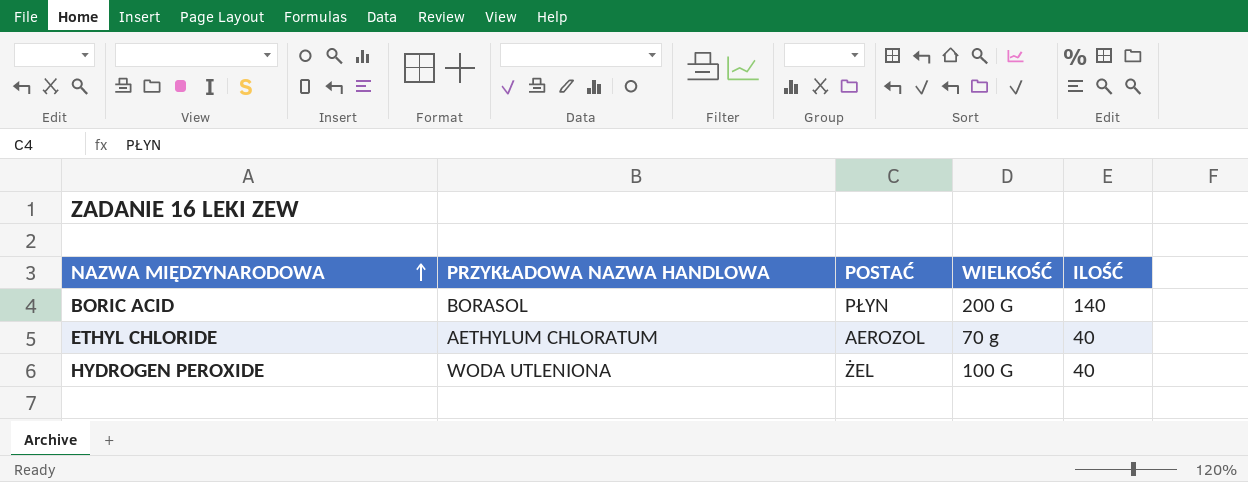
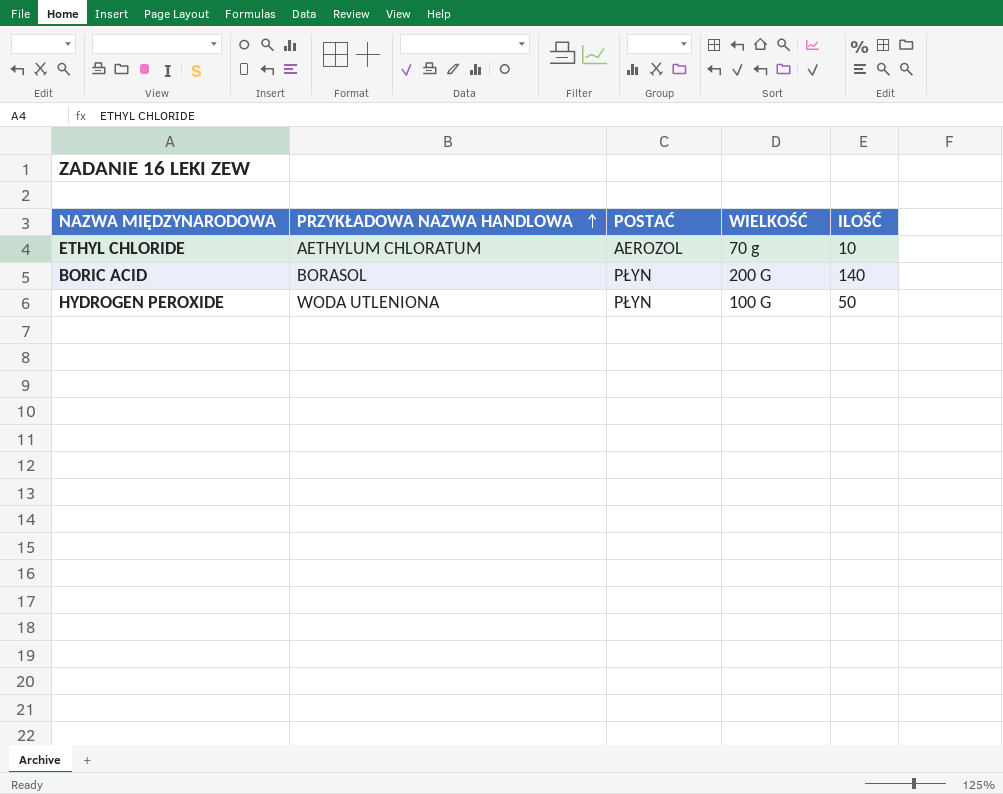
row order: NAZWA MIĘDZYNARODOWA ascending -> PRZYKŁADOWA NAZWA HANDLOWA ascending
ETHYL CHLORIDE | ILOŚĆ: 40 -> 10
HYDROGEN PEROXIDE | POSTAĆ: ŻEL -> PŁYN
HYDROGEN PEROXIDE | ILOŚĆ: 40 -> 50

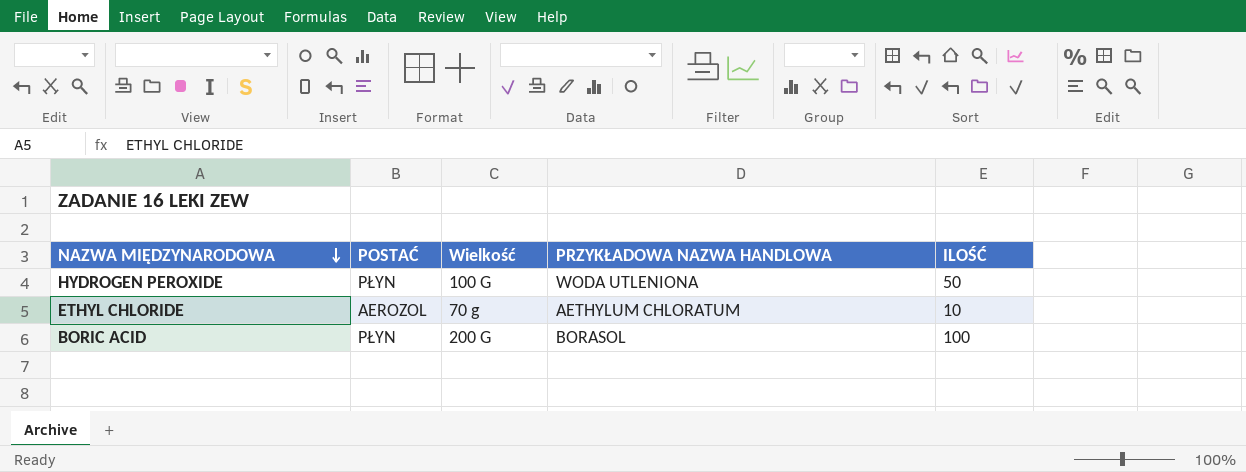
row order: PRZYKŁADOWA NAZWA HANDLOWA ascending -> NAZWA MIĘDZYNARODOWA descending
column name: WIELKOŚĆ -> Wielkość
column PRZYKŁADOWA NAZWA HANDLOWA | position: 2 -> 4
BORIC ACID | ILOŚĆ: 140 -> 100

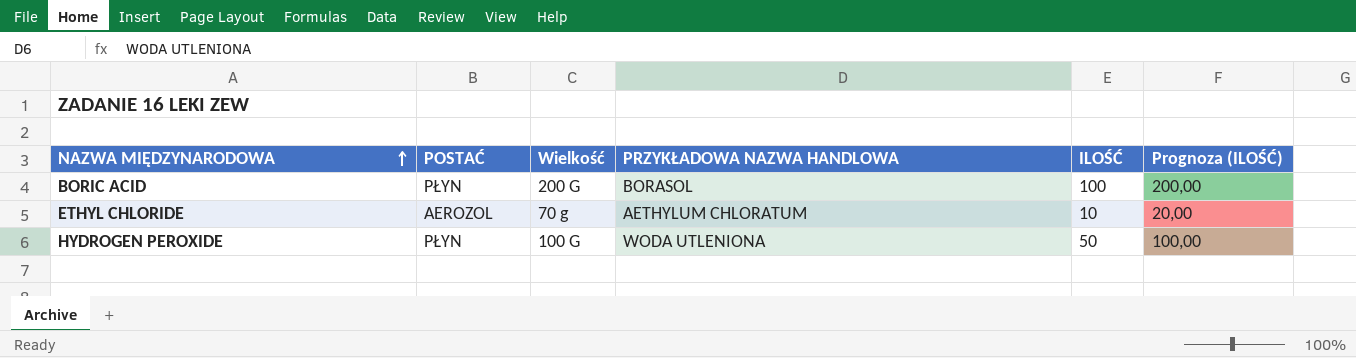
row order: NAZWA MIĘDZYNARODOWA descending -> NAZWA MIĘDZYNARODOWA ascending
column Prognoza (ILOŚĆ) | formula: none -> [ILOŚĆ] * 2

